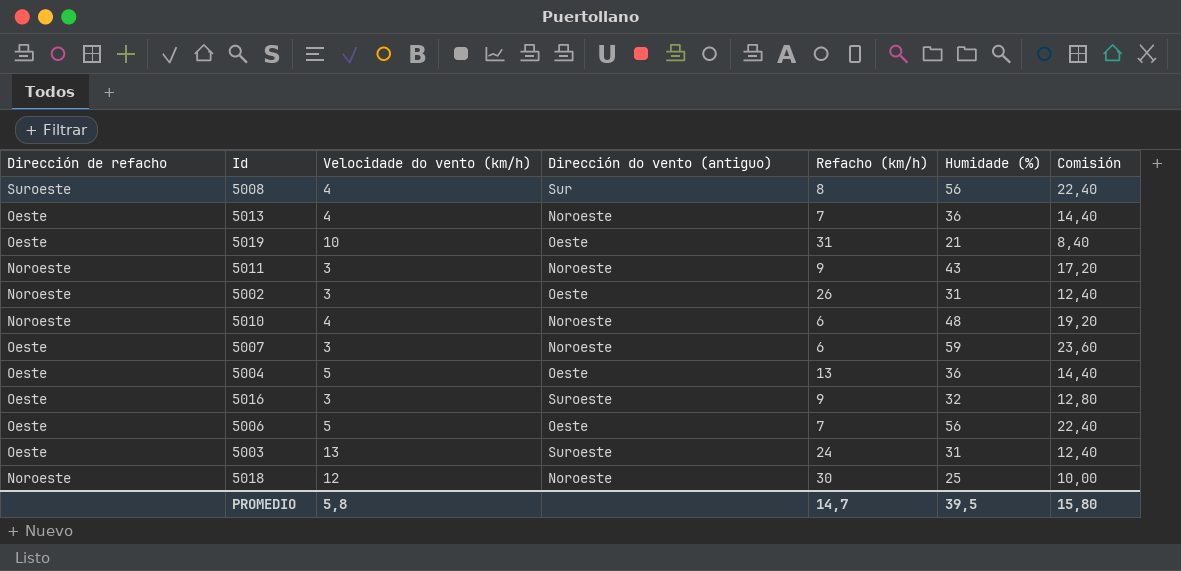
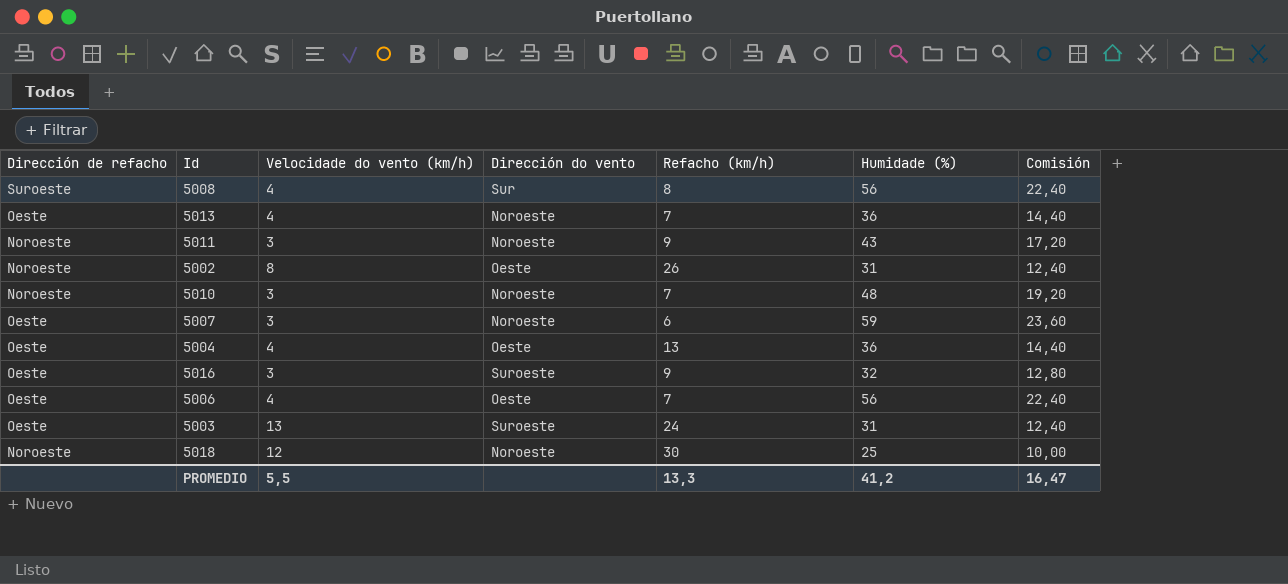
column name: Dirección do vento (antiguo) -> Dirección do vento
row 5019: Oeste | 10 | Oeste | 31 | 21 | 8,40 -> none
5002 | Velocidade do vento (km/h): 3 -> 8
5010 | Velocidade do vento (km/h): 4 -> 3
5010 | Refacho (km/h): 6 -> 7
5004 | Velocidade do vento (km/h): 5 -> 4
5006 | Velocidade do vento (km/h): 5 -> 4
PROMEDIO | Velocidade do vento (km/h): 5,8 -> 5,5
PROMEDIO | Refacho (km/h): 14,7 -> 13,3
PROMEDIO | Humidade (%): 39,5 -> 41,2
PROMEDIO | Comisión: 15,80 -> 16,47

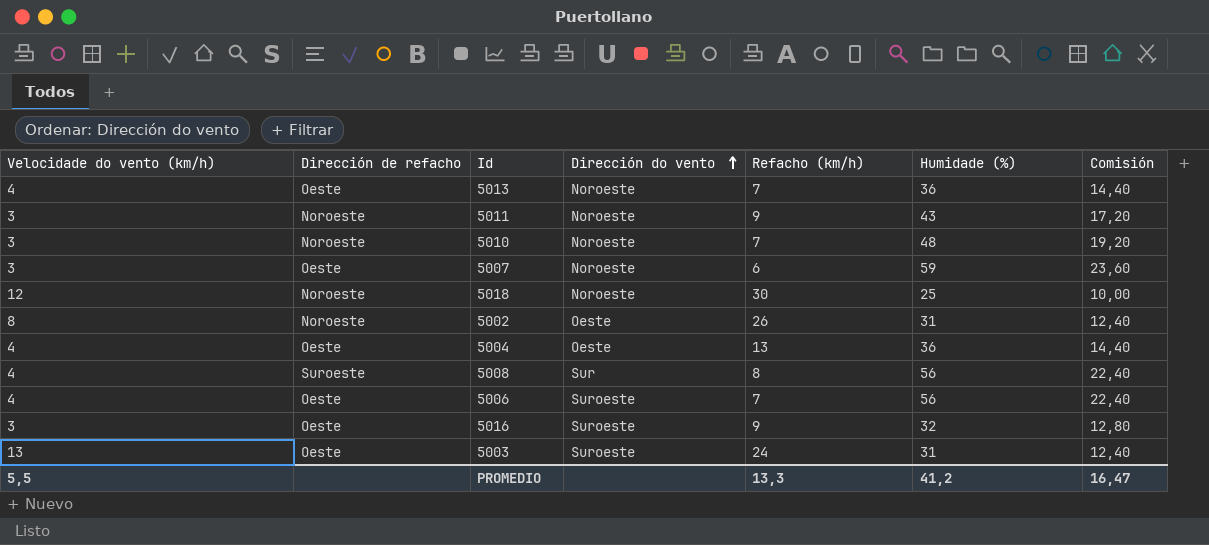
row order: none -> Dirección do vento ascending
column Velocidade do vento (km/h) | position: 3 -> 1
5006 | Dirección do vento: Oeste -> Suroeste

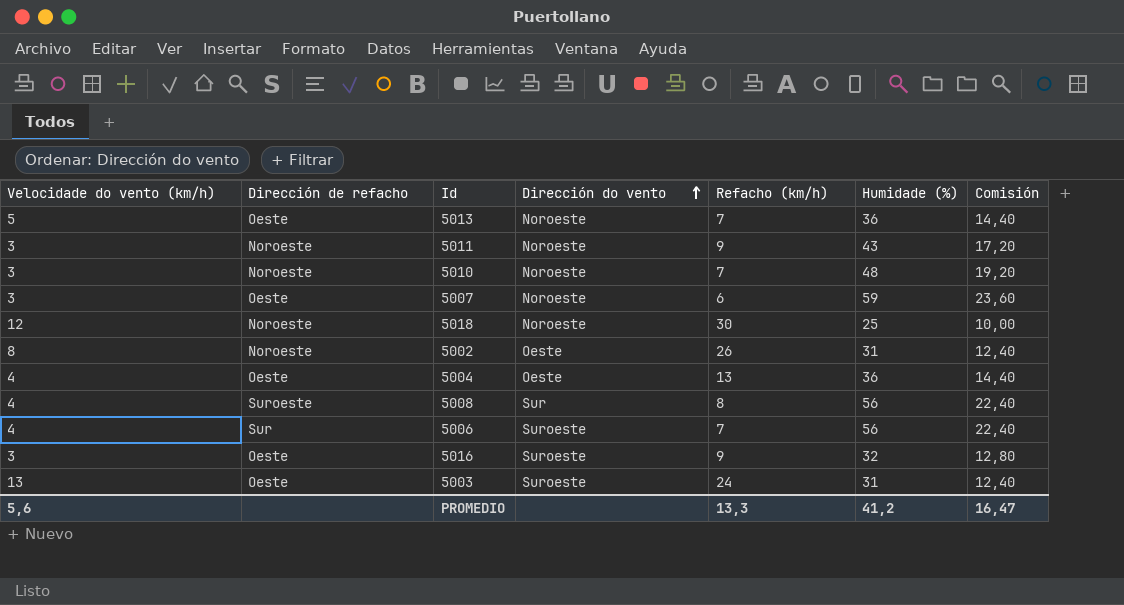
5013 | Velocidade do vento (km/h): 4 -> 5
5006 | Dirección de refacho: Oeste -> Sur
PROMEDIO | Velocidade do vento (km/h): 5,5 -> 5,6

